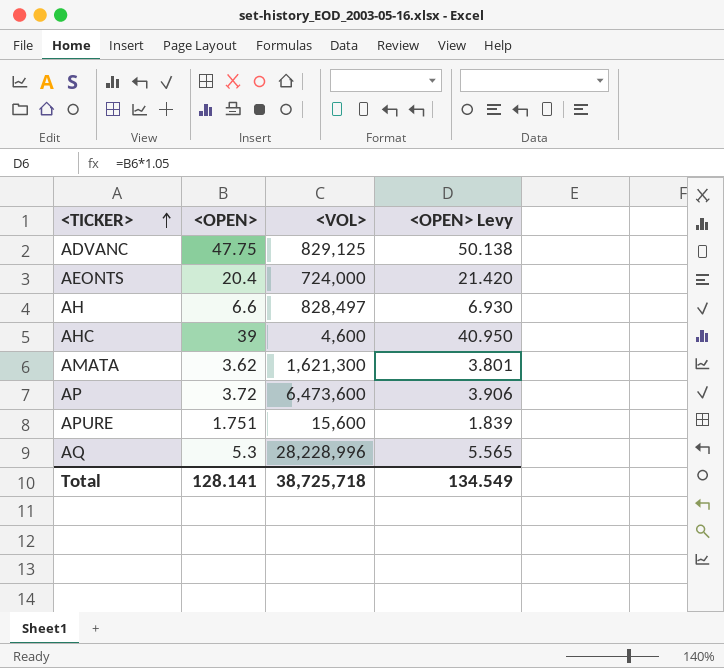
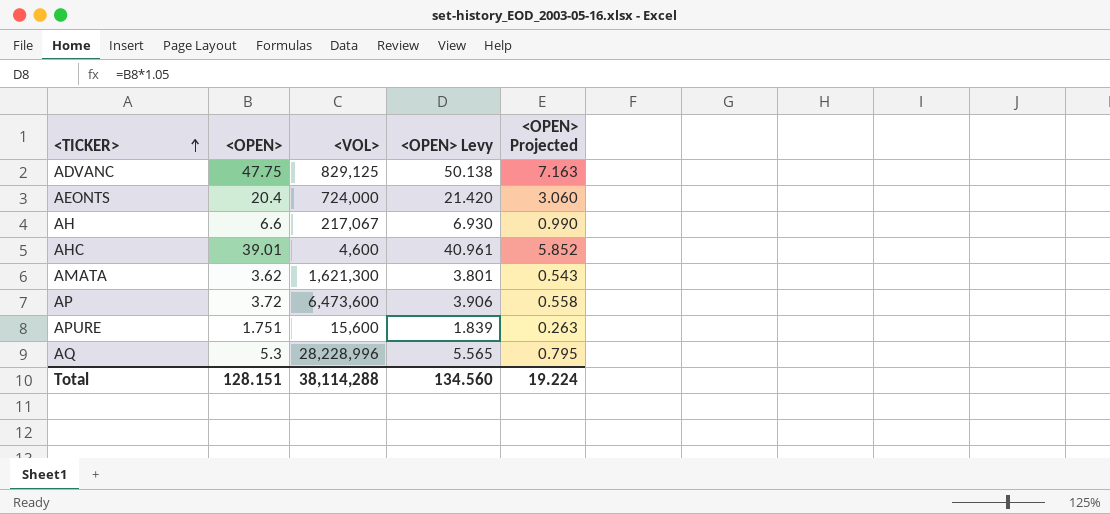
column <OPEN> Projected | formula: none -> [<OPEN>] * 0.15
AH | <VOL>: 828,497 -> 217,067
AHC | <OPEN>: 39 -> 39.01
AHC | <OPEN> Levy: 40.950 -> 40.961
Total | <OPEN>: 128.141 -> 128.151
Total | <VOL>: 38,725,718 -> 38,114,288
Total | <OPEN> Levy: 134.549 -> 134.560

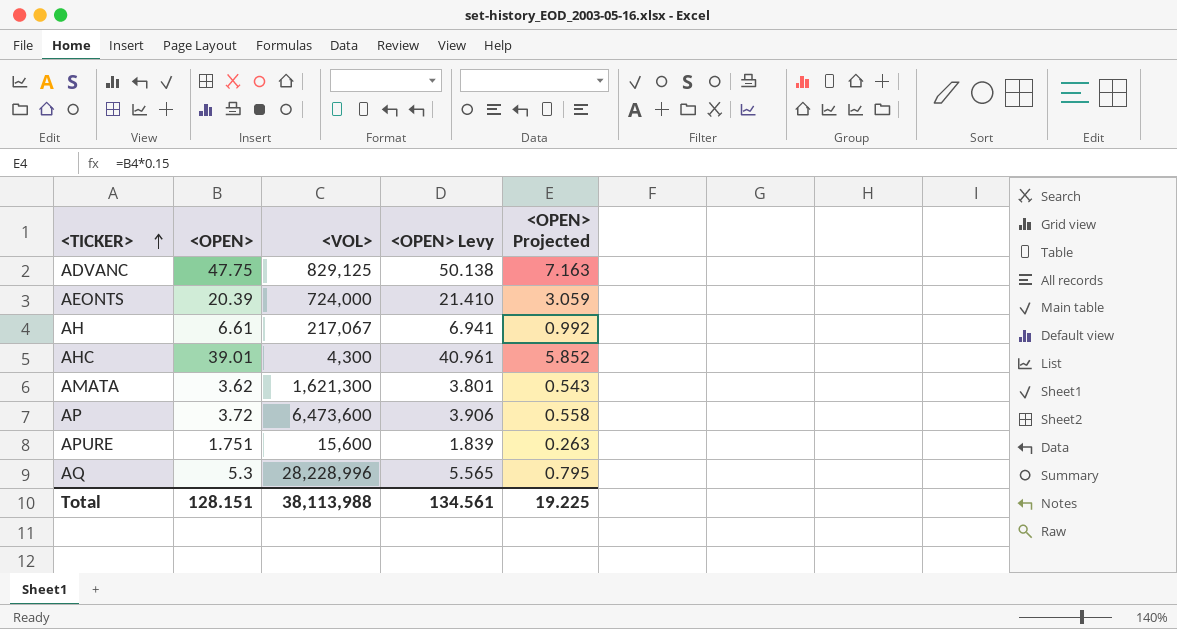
AEONTS | <OPEN>: 20.4 -> 20.39
AEONTS | <OPEN> Levy: 21.420 -> 21.410
AEONTS | <OPEN> Projected: 3.060 -> 3.059
AH | <OPEN>: 6.6 -> 6.61
AH | <OPEN> Levy: 6.930 -> 6.941
AH | <OPEN> Projected: 0.990 -> 0.992
AHC | <VOL>: 4,600 -> 4,300
Total | <VOL>: 38,114,288 -> 38,113,988
Total | <OPEN> Levy: 134.560 -> 134.561
Total | <OPEN> Projected: 19.224 -> 19.225

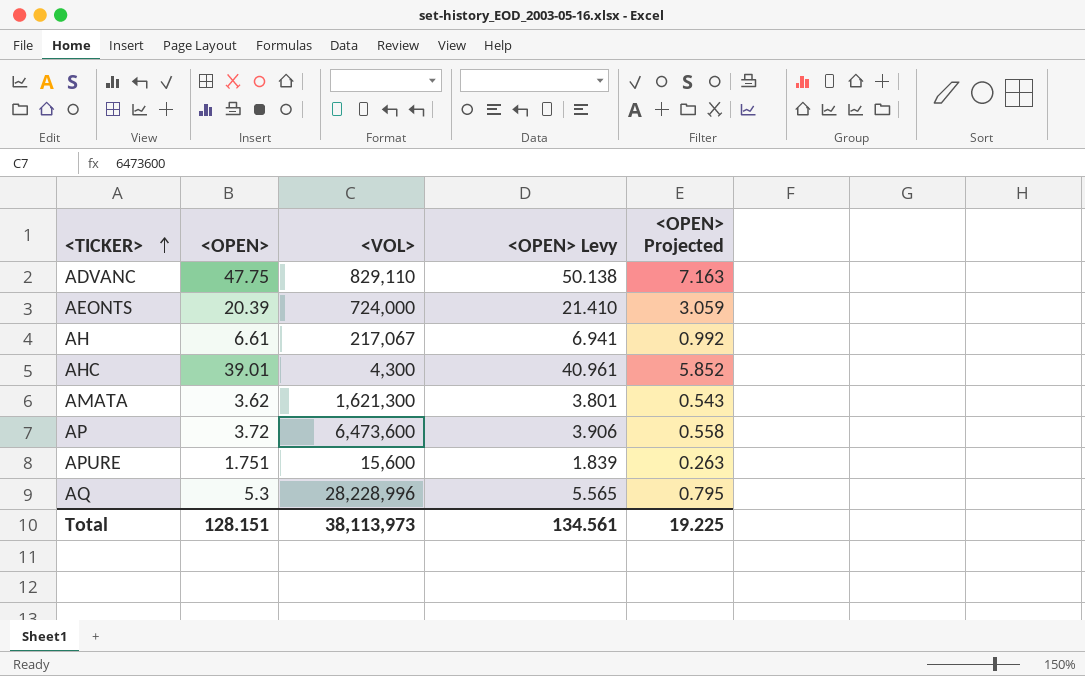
ADVANC | <VOL>: 829,125 -> 829,110
Total | <VOL>: 38,113,988 -> 38,113,973

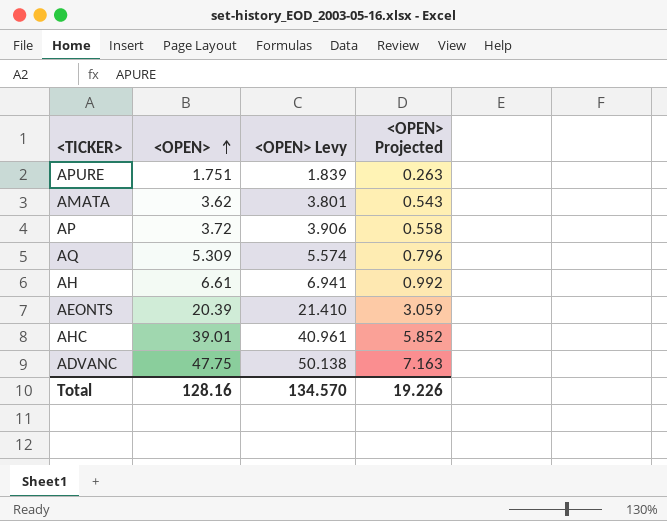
row order: <TICKER> ascending -> <OPEN> ascending
column <VOL> | position: 3 -> none
AQ | <OPEN>: 5.3 -> 5.309
AQ | <OPEN> Levy: 5.565 -> 5.574
AQ | <OPEN> Projected: 0.795 -> 0.796
Total | <OPEN>: 128.151 -> 128.16
Total | <OPEN> Levy: 134.561 -> 134.570
Total | <OPEN> Projected: 19.225 -> 19.226

